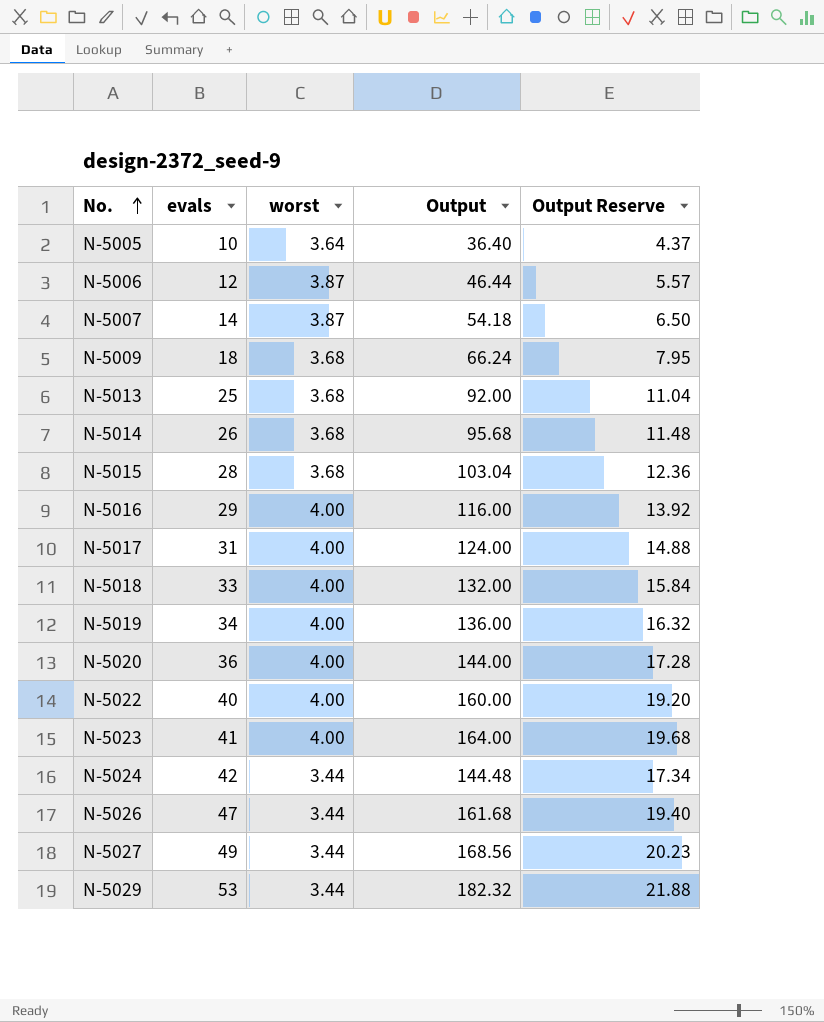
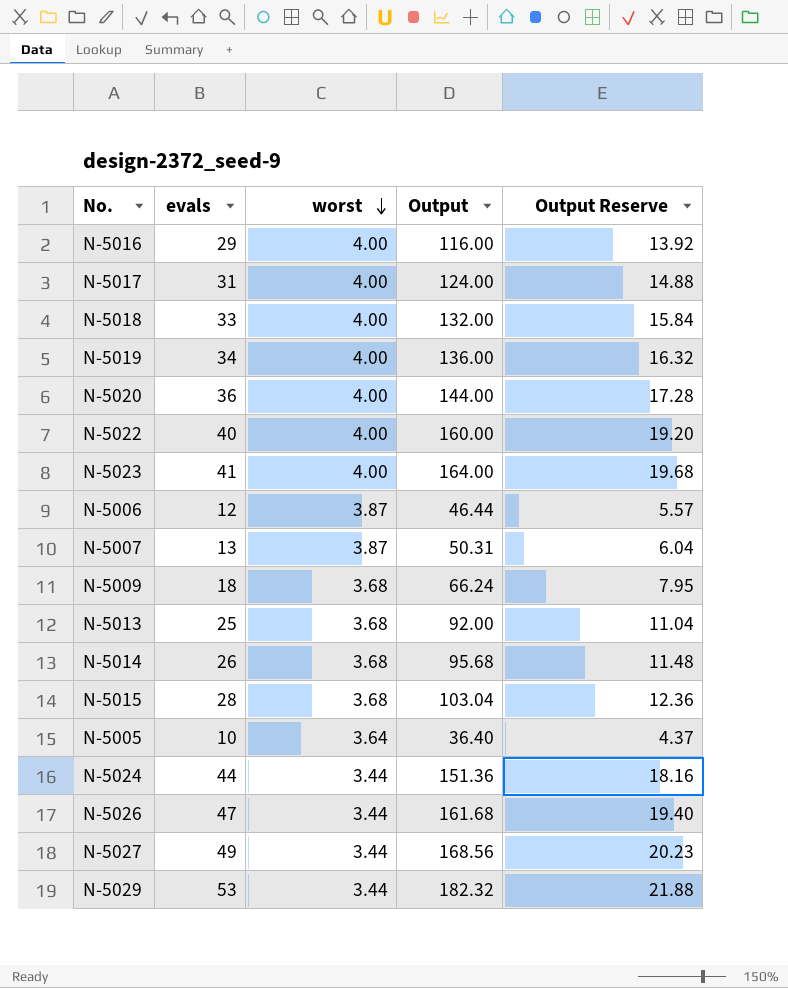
row order: No. ascending -> worst descending
N-5007 | evals: 14 -> 13
N-5007 | Output: 54.18 -> 50.31
N-5007 | Output Reserve: 6.50 -> 6.04
N-5024 | evals: 42 -> 44
N-5024 | Output: 144.48 -> 151.36
N-5024 | Output Reserve: 17.34 -> 18.16

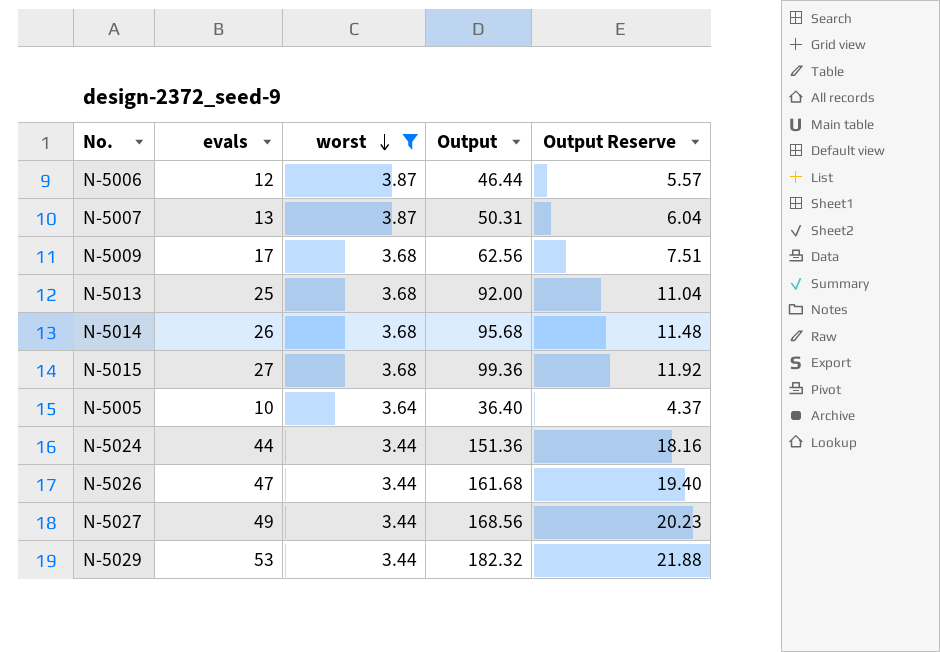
filter: none -> worst != 4.00
N-5009 | evals: 18 -> 17
N-5009 | Output: 66.24 -> 62.56
N-5009 | Output Reserve: 7.95 -> 7.51
N-5015 | evals: 28 -> 27
N-5015 | Output: 103.04 -> 99.36
N-5015 | Output Reserve: 12.36 -> 11.92

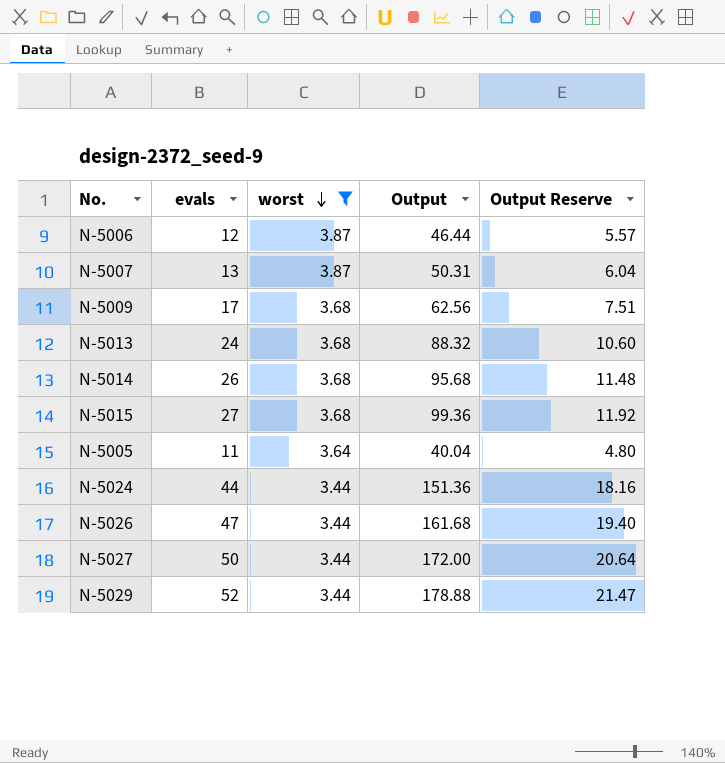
N-5013 | evals: 25 -> 24
N-5013 | Output: 92.00 -> 88.32
N-5013 | Output Reserve: 11.04 -> 10.60
N-5005 | evals: 10 -> 11
N-5005 | Output: 36.40 -> 40.04
N-5005 | Output Reserve: 4.37 -> 4.80
N-5027 | evals: 49 -> 50
N-5027 | Output: 168.56 -> 172.00
N-5027 | Output Reserve: 20.23 -> 20.64
N-5029 | evals: 53 -> 52
N-5029 | Output: 182.32 -> 178.88
N-5029 | Output Reserve: 21.88 -> 21.47

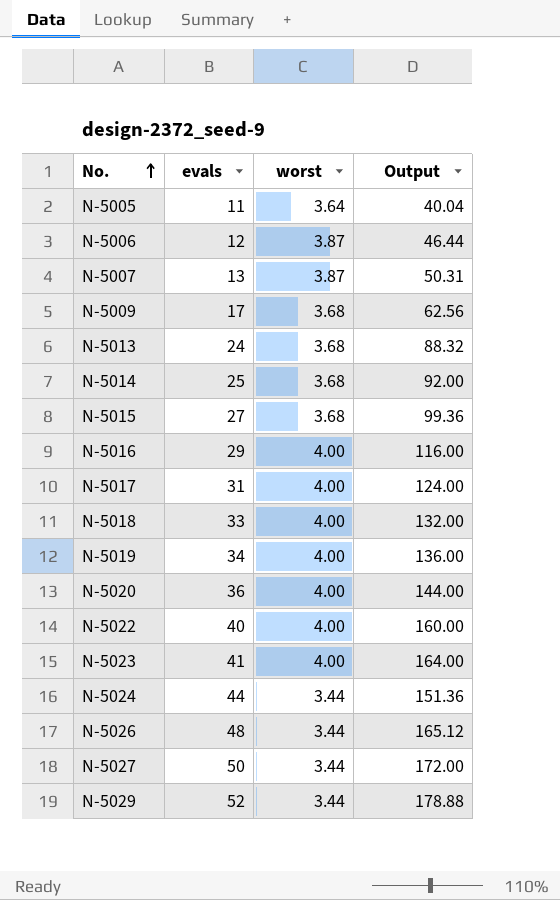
filter: worst != 4.00 -> none
row order: worst descending -> No. ascending
column Output Reserve | formula: [Output] * 0.12 -> none
N-5014 | evals: 26 -> 25
N-5014 | Output: 95.68 -> 92.00
N-5026 | evals: 47 -> 48
N-5026 | Output: 161.68 -> 165.12

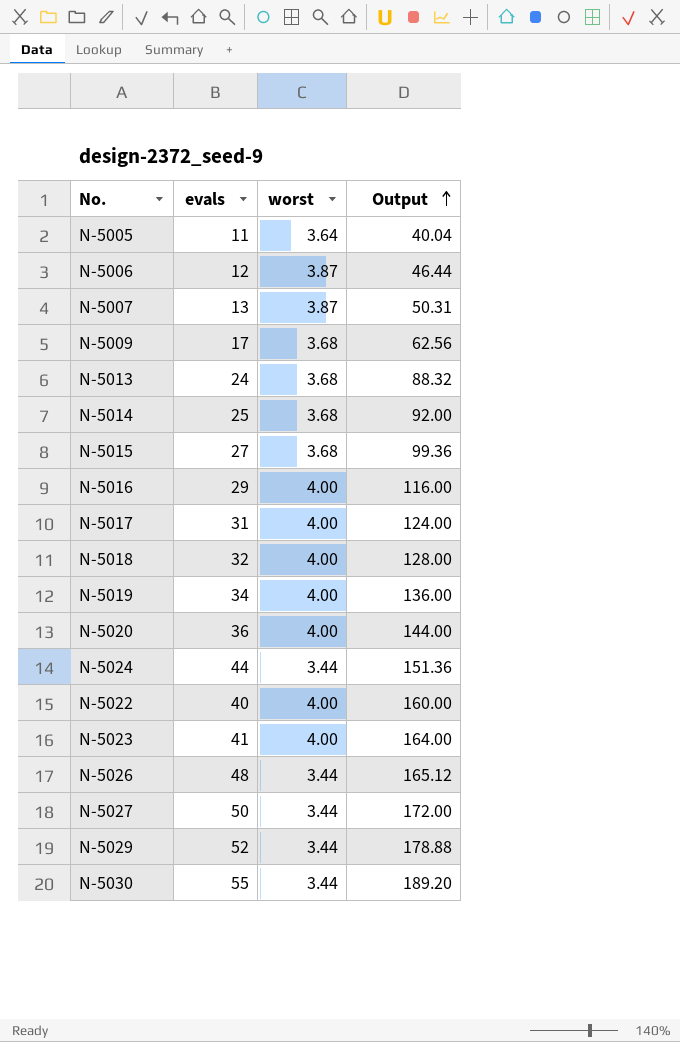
row order: No. ascending -> Output ascending
N-5018 | evals: 33 -> 32
N-5018 | Output: 132.00 -> 128.00
row N-5030: none -> 55 | 3.44 | 189.20

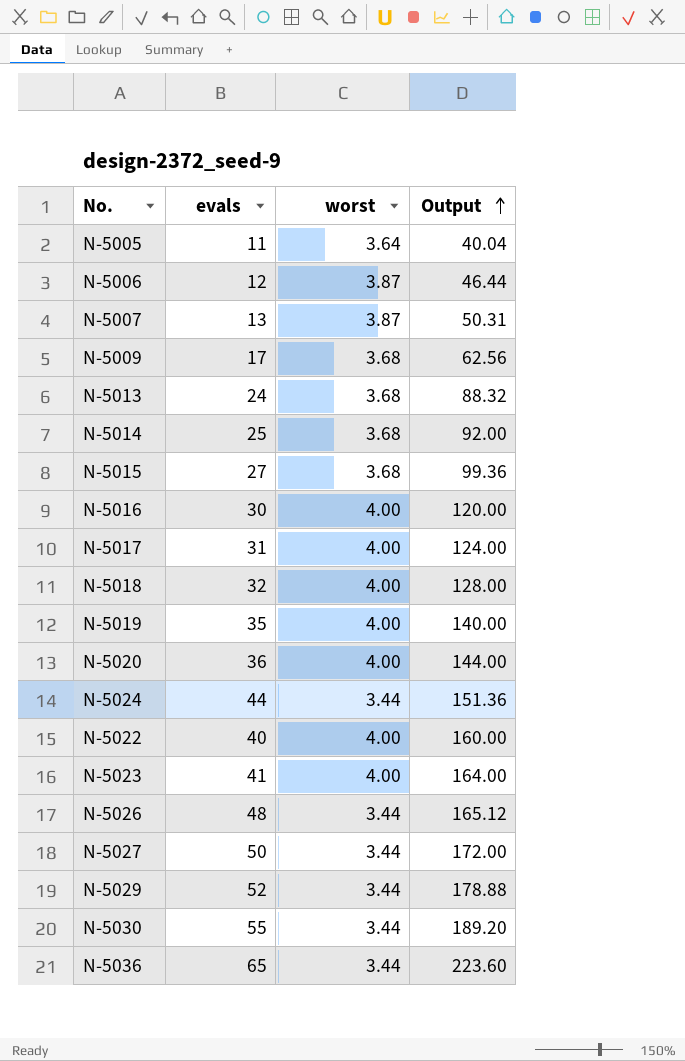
N-5016 | evals: 29 -> 30
N-5016 | Output: 116.00 -> 120.00
N-5019 | evals: 34 -> 35
N-5019 | Output: 136.00 -> 140.00
row N-5036: none -> 65 | 3.44 | 223.60

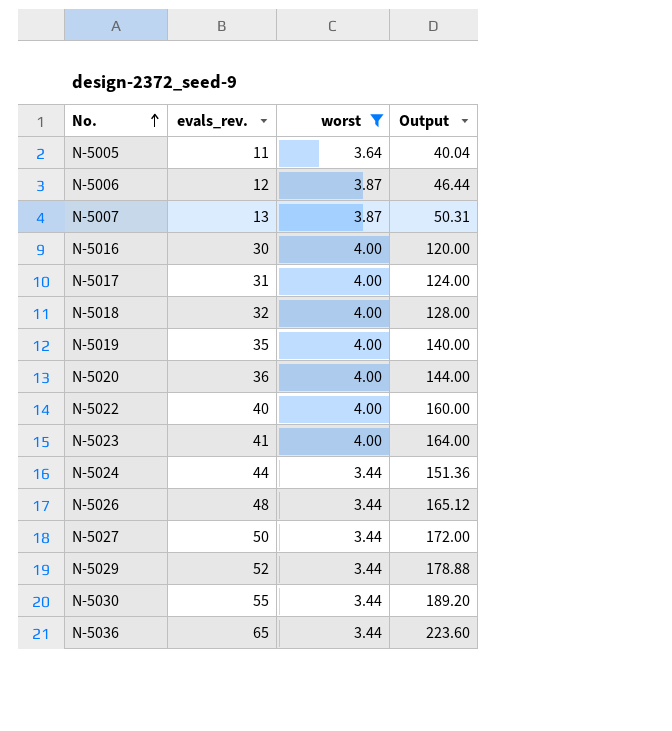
filter: none -> worst != 3.68
row order: Output ascending -> No. ascending
column name: evals -> evals_rev.

